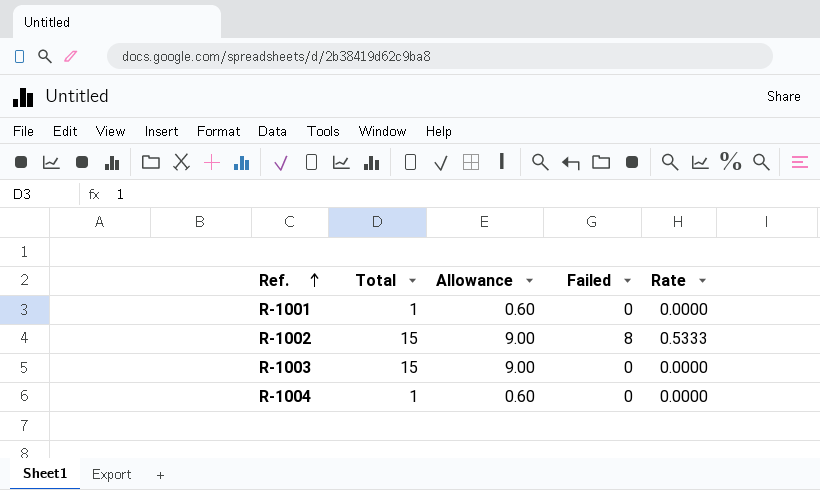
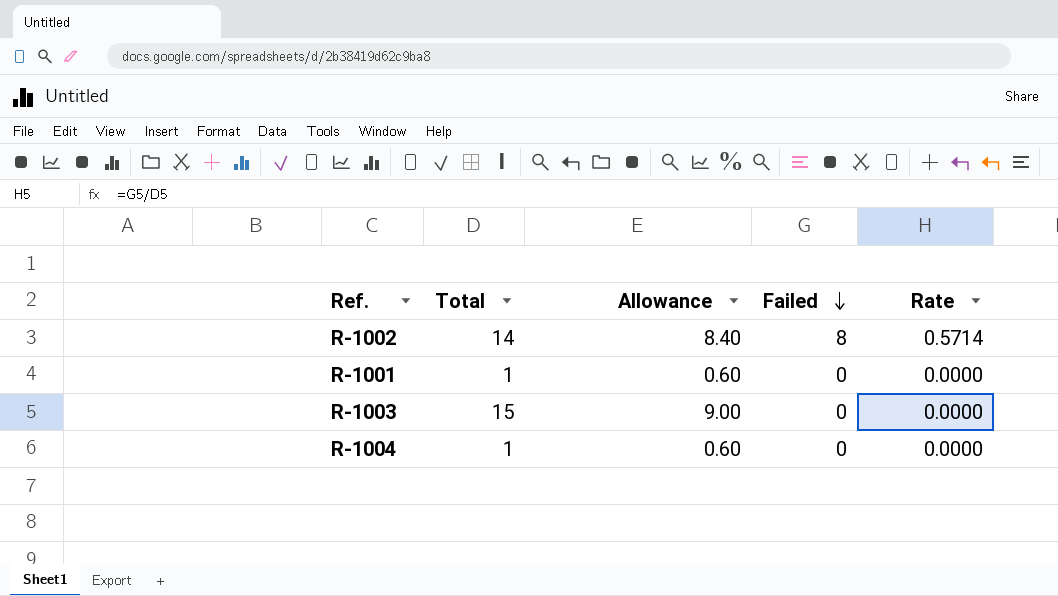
row order: Ref. ascending -> Failed descending
R-1002 | Total: 15 -> 14
R-1002 | Allowance: 9.00 -> 8.40
R-1002 | Rate: 0.5333 -> 0.5714

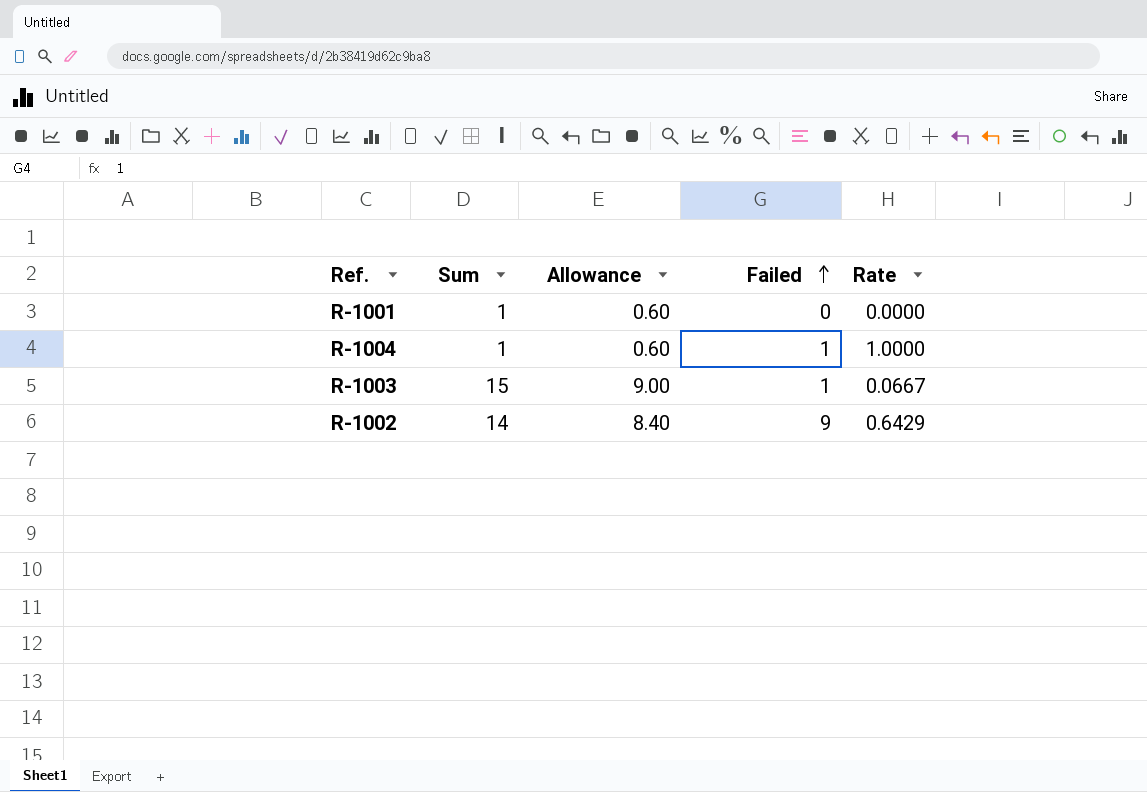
row order: Failed descending -> Failed ascending
column name: Total -> Sum
R-1004 | Failed: 0 -> 1
R-1004 | Rate: 0.0000 -> 1.0000
R-1003 | Failed: 0 -> 1
R-1003 | Rate: 0.0000 -> 0.0667
R-1002 | Failed: 8 -> 9
R-1002 | Rate: 0.5714 -> 0.6429

